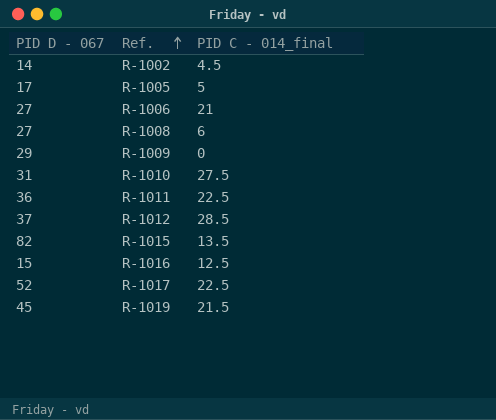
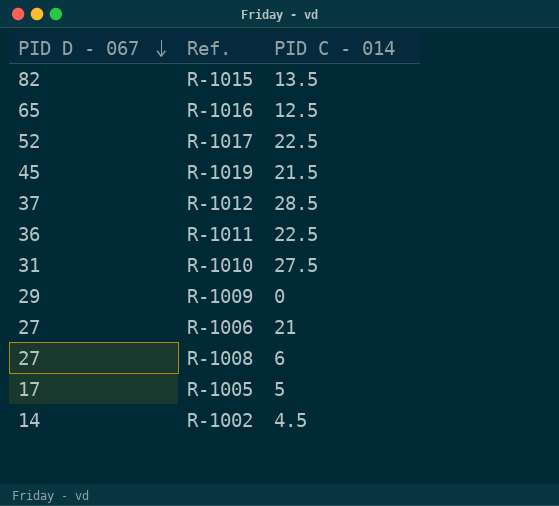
row order: Ref. ascending -> PID D - 067 descending
column name: PID C - 014_final -> PID C - 014
R-1016 | PID D - 067: 15 -> 65

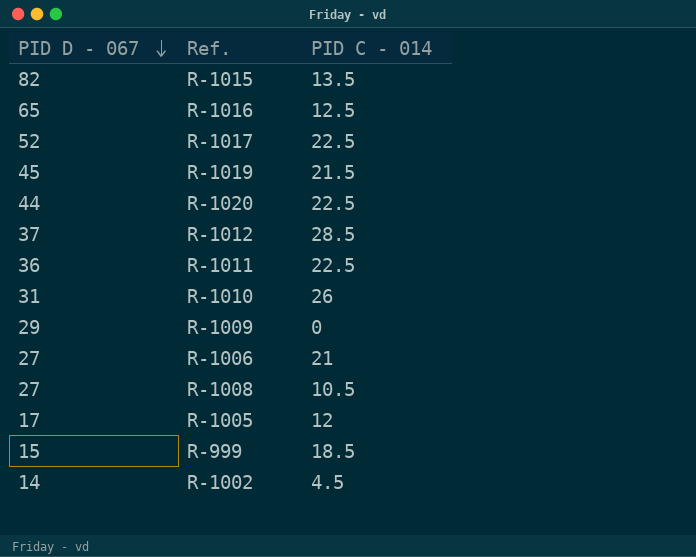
row R-1020: none -> 44 | 22.5
R-1010 | PID C - 014: 27.5 -> 26
R-1008 | PID C - 014: 6 -> 10.5
R-1005 | PID C - 014: 5 -> 12
row R-999: none -> 15 | 18.5

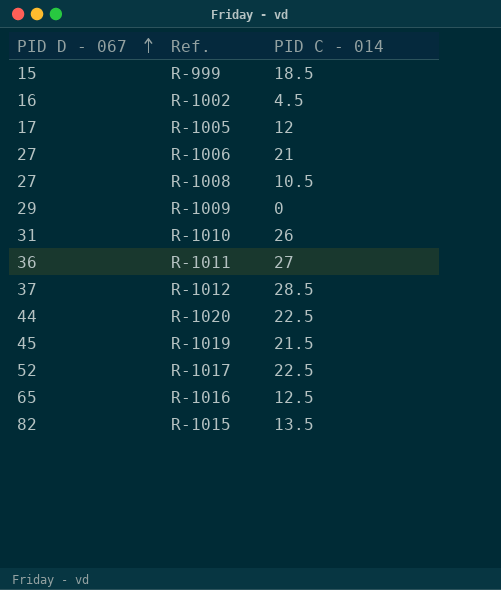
row order: PID D - 067 descending -> PID D - 067 ascending
R-1002 | PID D - 067: 14 -> 16
R-1011 | PID C - 014: 22.5 -> 27

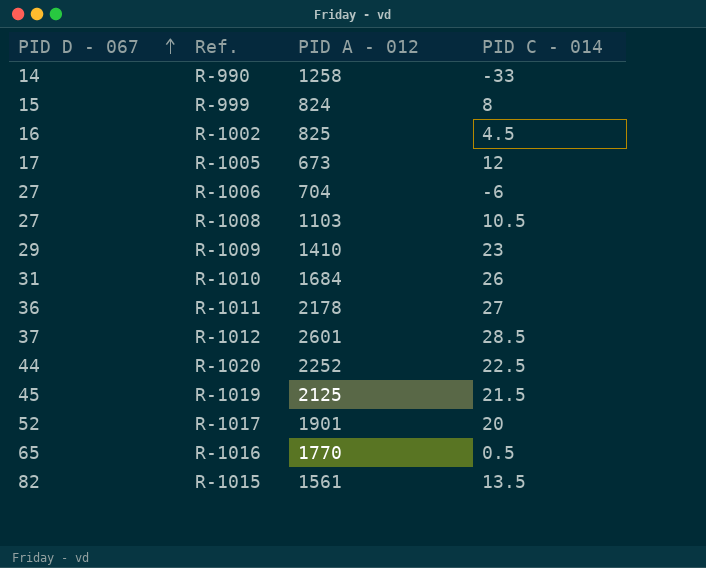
column PID A - 012 | position: none -> 3
row R-990: none -> 14 | 1258 | -33
R-999 | PID C - 014: 18.5 -> 8
R-1006 | PID C - 014: 21 -> -6
R-1009 | PID C - 014: 0 -> 23
R-1017 | PID C - 014: 22.5 -> 20
R-1016 | PID C - 014: 12.5 -> 0.5

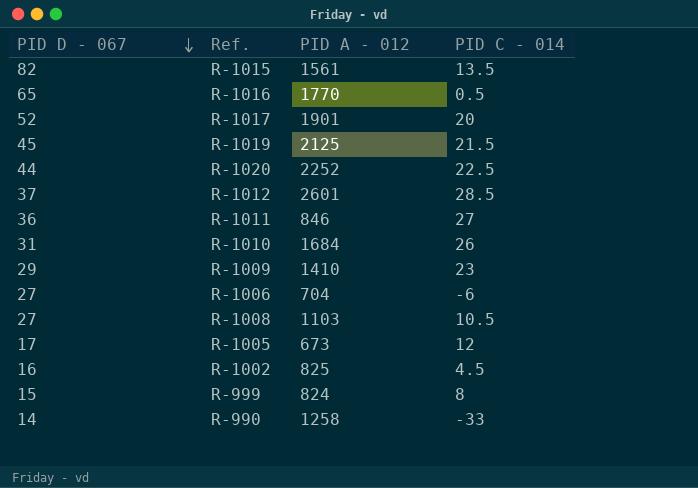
row order: PID D - 067 ascending -> PID D - 067 descending
R-1011 | PID A - 012: 2178 -> 846

